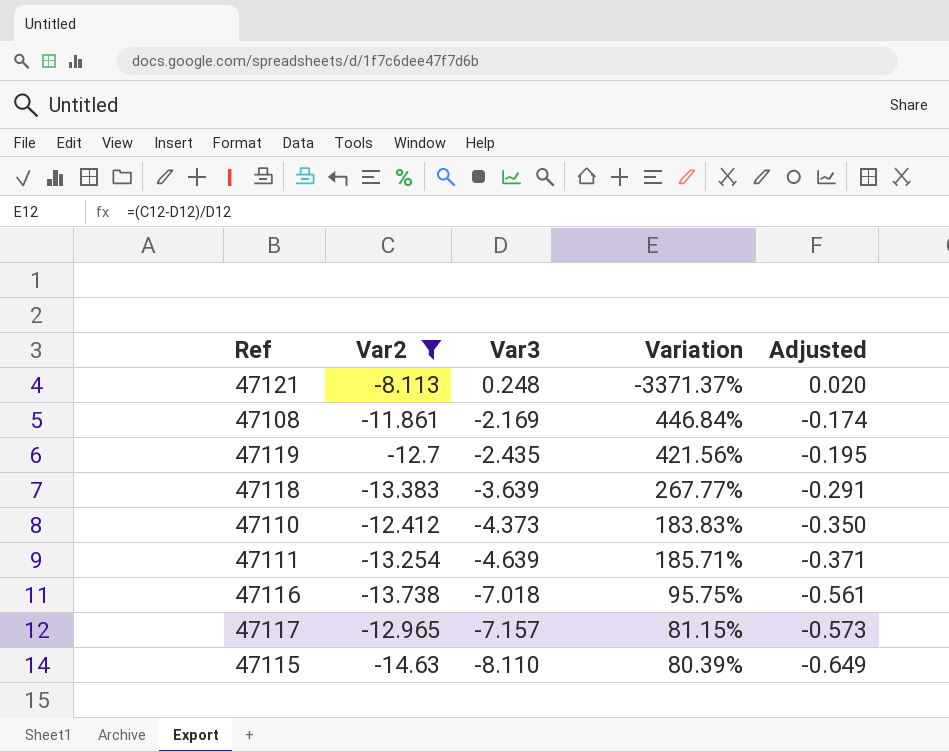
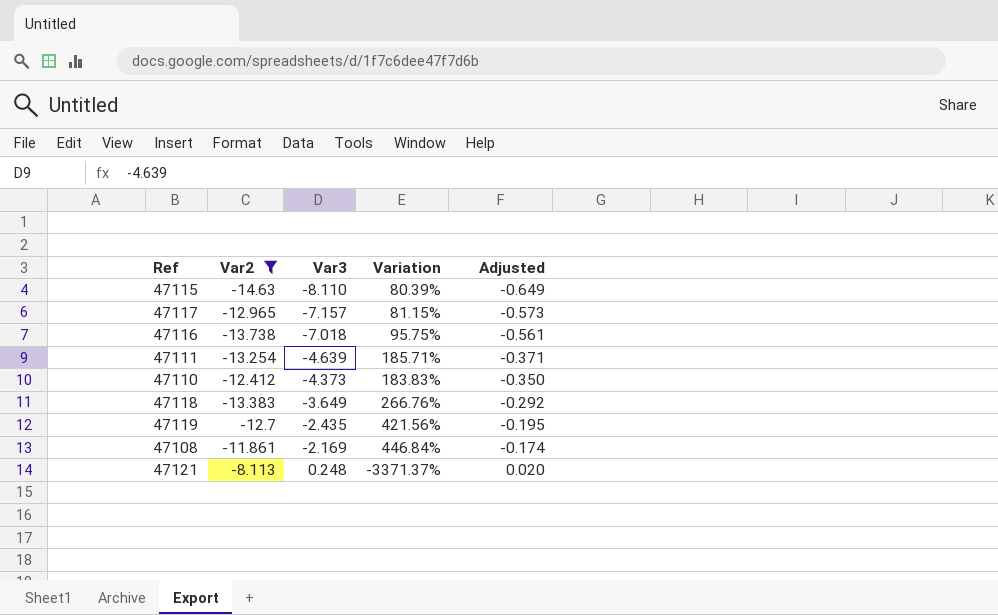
row order: Var3 descending -> Var3 ascending
47118 | Var3: -3.639 -> -3.649
47118 | Variation: 267.77% -> 266.76%
47118 | Adjusted: -0.291 -> -0.292

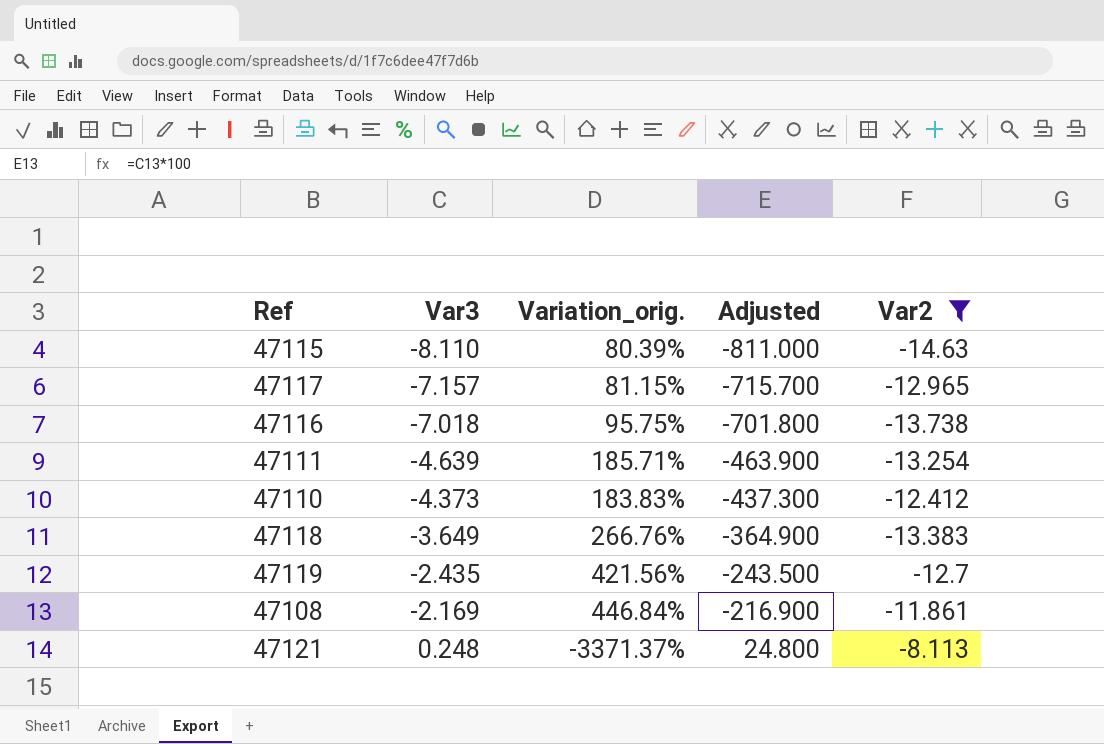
column name: Variation -> Variation_orig.
column Adjusted | formula: [Var3] * 0.08 -> [Var3] * 100
column Var2 | position: 2 -> 5

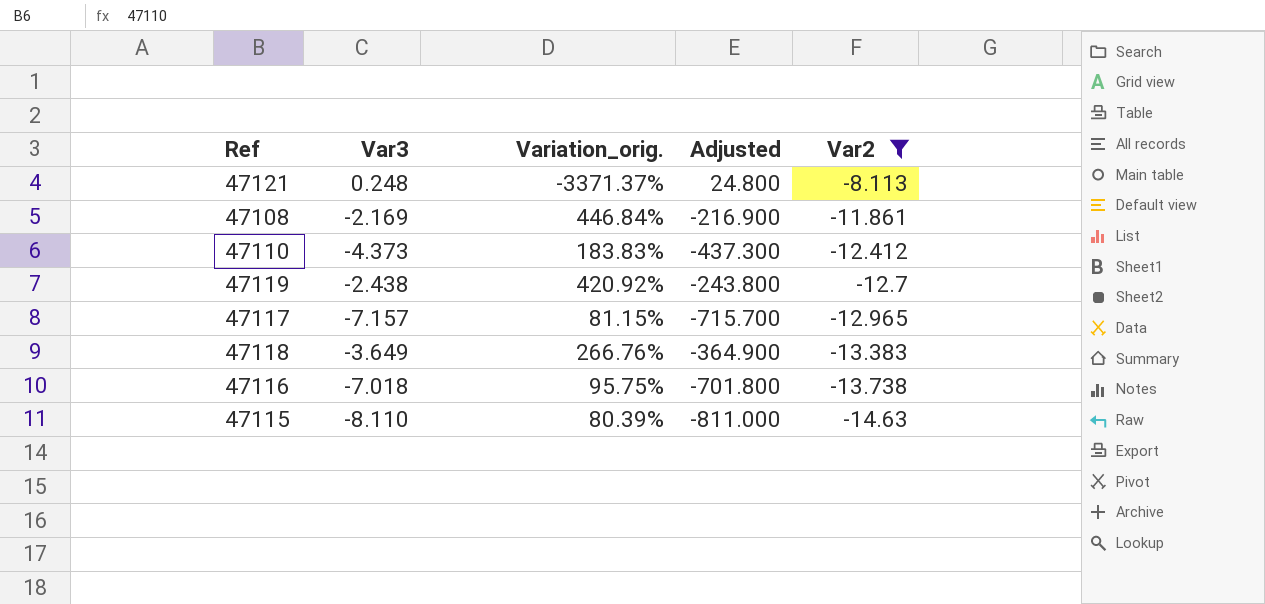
row order: Var3 ascending -> Var2 descending
row 47111: -4.639 | 185.71% | -463.900 | -13.254 -> none
47119 | Var3: -2.435 -> -2.438
47119 | Variation_orig.: 421.56% -> 420.92%
47119 | Adjusted: -243.500 -> -243.800

